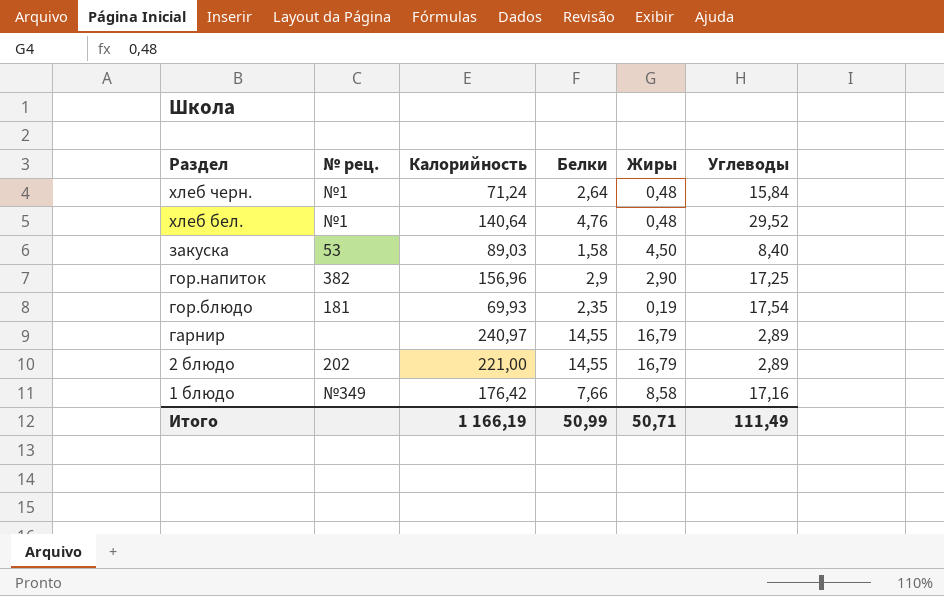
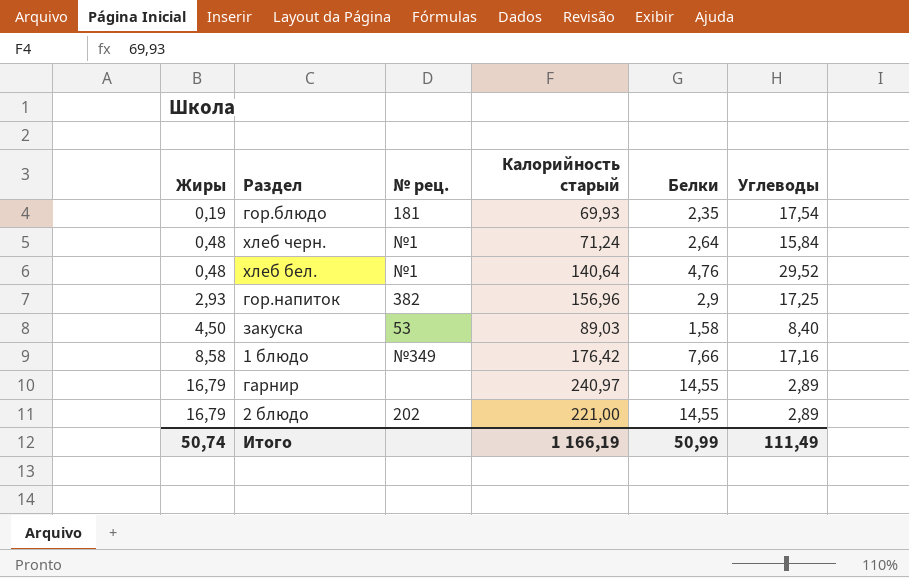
row order: Раздел descending -> Жиры ascending
column Жиры | position: 5 -> 1
column name: Калорийность -> Калорийность старый
гор.напиток | Жиры: 2,90 -> 2,93
Итого | Жиры: 50,71 -> 50,74

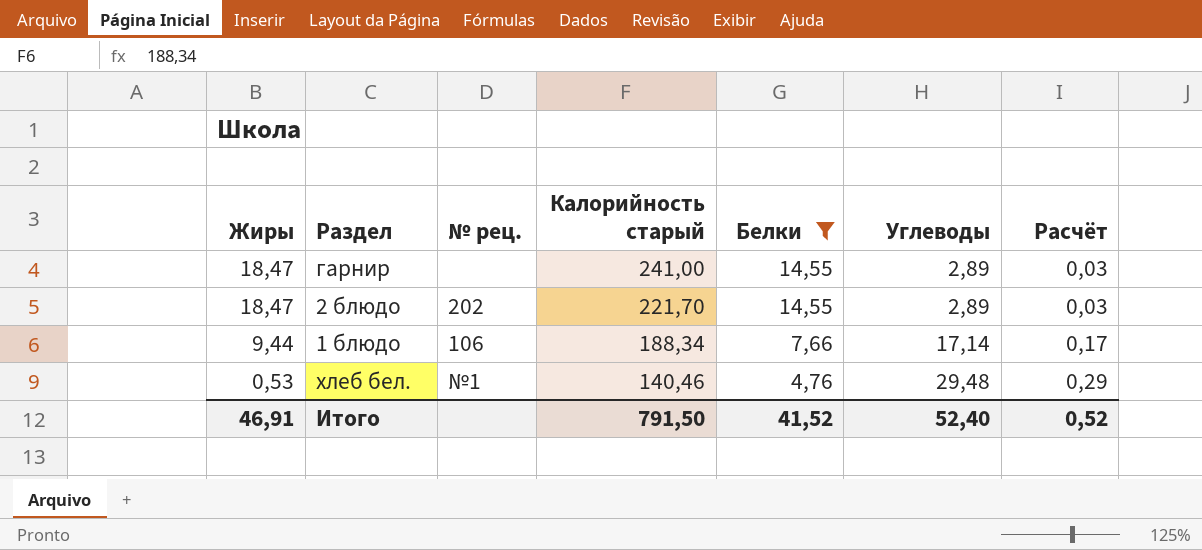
filter: none -> Белки >= 4,76
row order: Жиры ascending -> Жиры descending
column Расчёт | formula: none -> [Углеводы] * 0,01
гарнир | Жиры: 16,79 -> 18,47
гарнир | Калорийность старый: 240,97 -> 241,00
2 блюдо | Жиры: 16,79 -> 18,47
2 блюдо | Калорийность старый: 221,00 -> 221,70
1 блюдо | Жиры: 8,58 -> 9,44
1 блюдо | № рец.: №349 -> 106
1 блюдо | Калорийность старый: 176,42 -> 188,34
1 блюдо | Углеводы: 17,16 -> 17,14
хлеб бел. | Жиры: 0,48 -> 0,53
хлеб бел. | Калорийность старый: 140,64 -> 140,46
хлеб бел. | Углеводы: 29,52 -> 29,48
Итого | Жиры: 50,74 -> 46,91
Итого | Калорийность старый: 1 166,19 -> 791,50
Итого | Белки: 50,99 -> 41,52
Итого | Углеводы: 111,49 -> 52,40

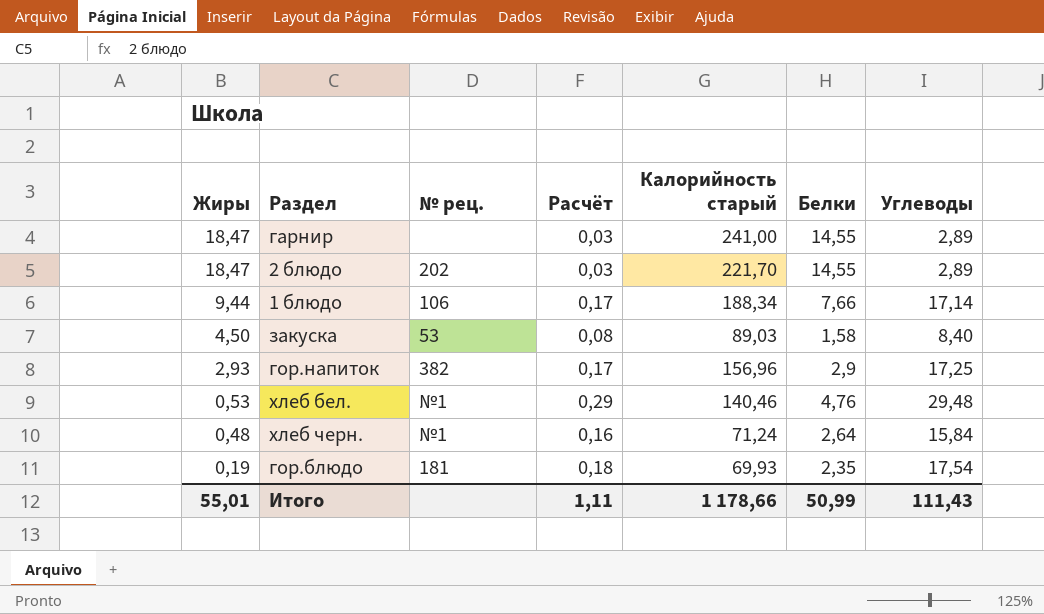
filter: Белки >= 4,76 -> none
column Расчёт | position: 7 -> 4
Итого | Жиры: 46,91 -> 55,01
Итого | Расчёт: 0,52 -> 1,11
Итого | Калорийность старый: 791,50 -> 1 178,66
Итого | Белки: 41,52 -> 50,99
Итого | Углеводы: 52,40 -> 111,43

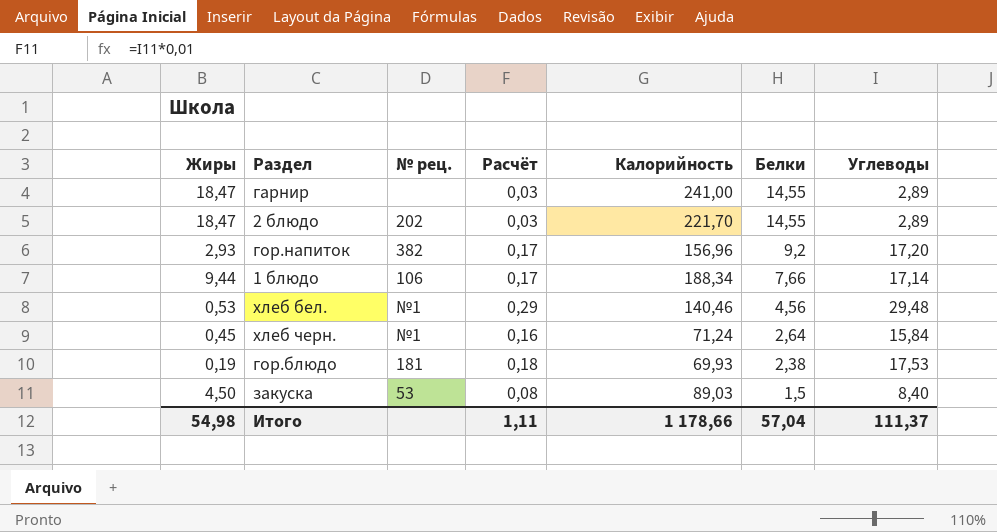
row order: Жиры descending -> Белки descending
column name: Калорийность старый -> Калорийность
гор.напиток | Белки: 2,9 -> 9,2
гор.напиток | Углеводы: 17,25 -> 17,20
хлеб бел. | Белки: 4,76 -> 4,56
хлеб черн. | Жиры: 0,48 -> 0,45
гор.блюдо | Белки: 2,35 -> 2,38
гор.блюдо | Углеводы: 17,54 -> 17,53
закуска | Белки: 1,58 -> 1,5
Итого | Жиры: 55,01 -> 54,98
Итого | Белки: 50,99 -> 57,04
Итого | Углеводы: 111,43 -> 111,37

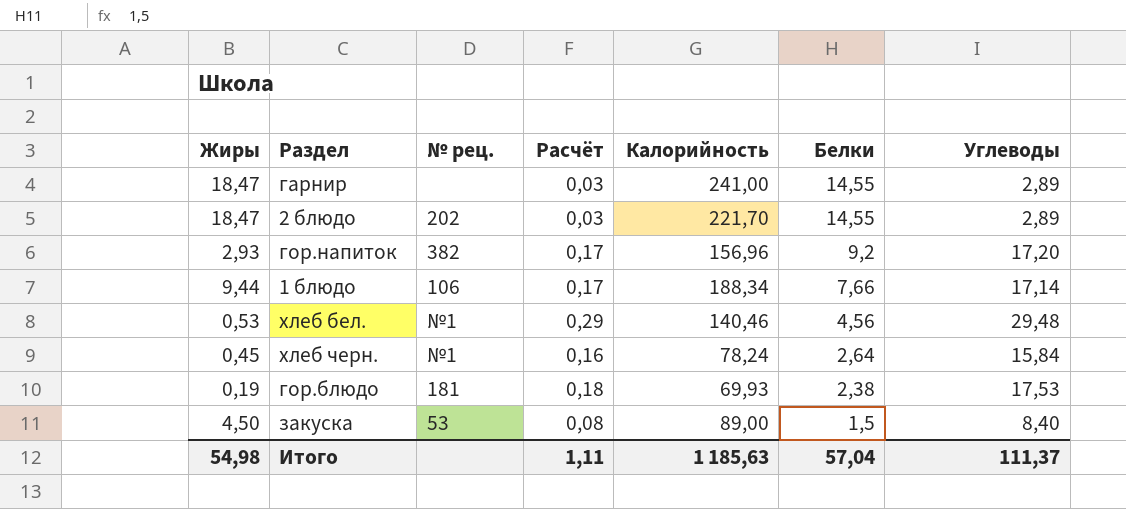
хлеб черн. | Калорийность: 71,24 -> 78,24
закуска | Калорийность: 89,03 -> 89,00
Итого | Калорийность: 1 178,66 -> 1 185,63

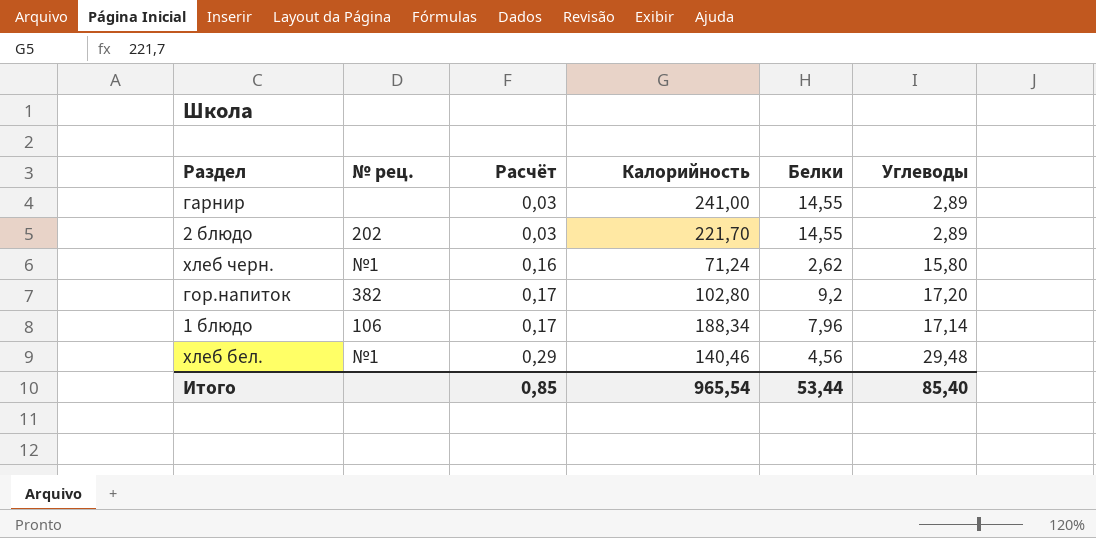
row order: Белки descending -> Расчёт ascending
column Жиры | position: 1 -> none
row гор.блюдо: 0,19 | 181 | 0,18 | 69,93 | 2,38 | 17,53 -> none
row закуска: 4,50 | 53 | 0,08 | 89,00 | 1,5 | 8,40 -> none
хлеб черн. | Калорийность: 78,24 -> 71,24
хлеб черн. | Белки: 2,64 -> 2,62
хлеб черн. | Углеводы: 15,84 -> 15,80
гор.напиток | Калорийность: 156,96 -> 102,80
1 блюдо | Белки: 7,66 -> 7,96
Итого | Расчёт: 1,11 -> 0,85
Итого | Калорийность: 1 185,63 -> 965,54
Итого | Белки: 57,04 -> 53,44
Итого | Углеводы: 111,37 -> 85,40

